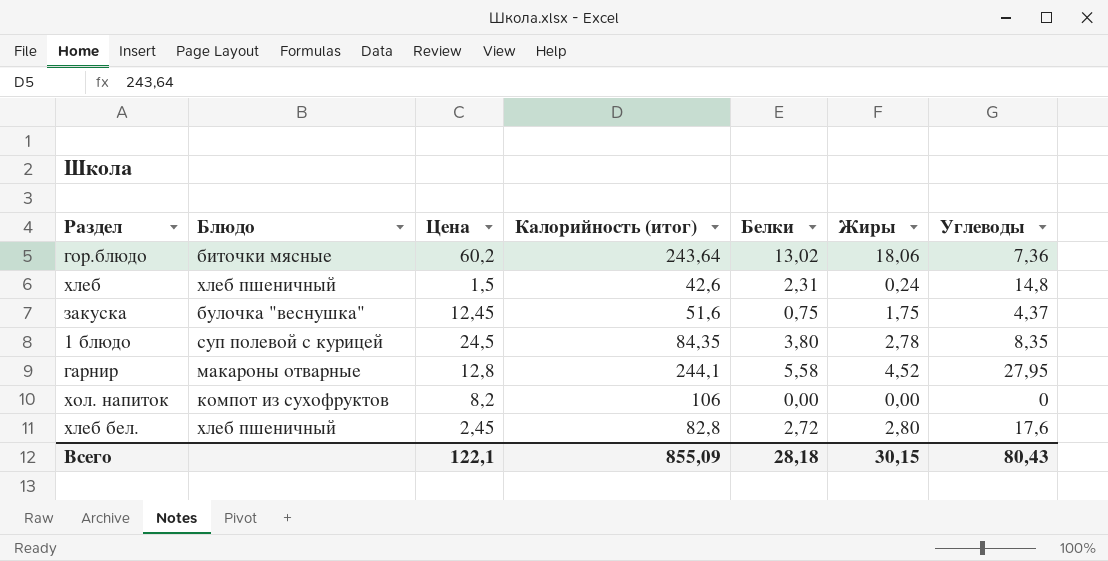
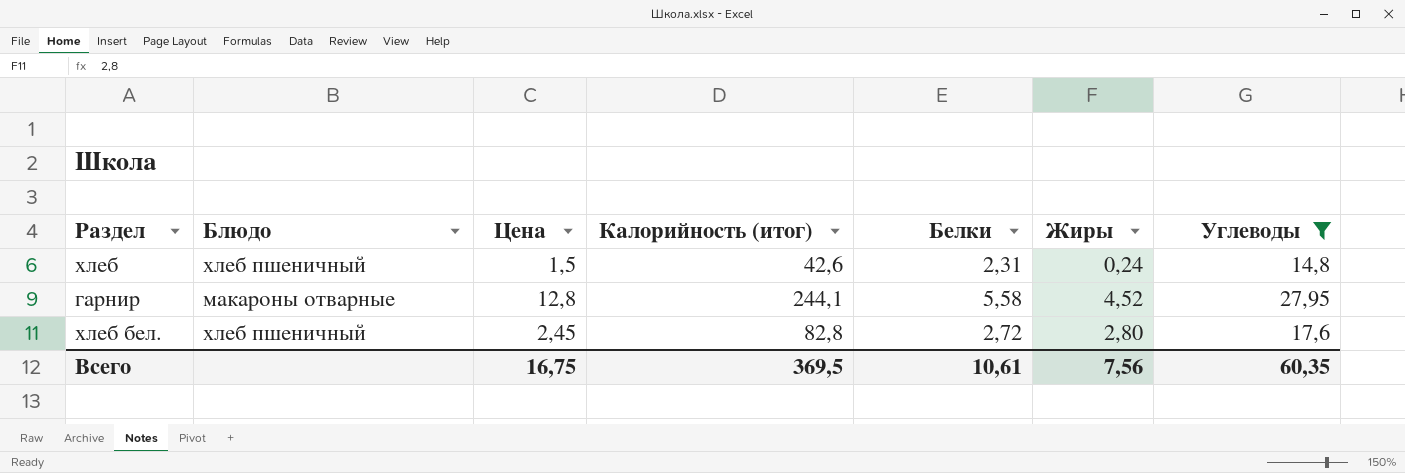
filter: none -> Углеводы >= 14,8
Всего | Цена: 122,1 -> 16,75
Всего | Калорийность (итог): 855,09 -> 369,5
Всего | Белки: 28,18 -> 10,61
Всего | Жиры: 30,15 -> 7,56
Всего | Углеводы: 80,43 -> 60,35

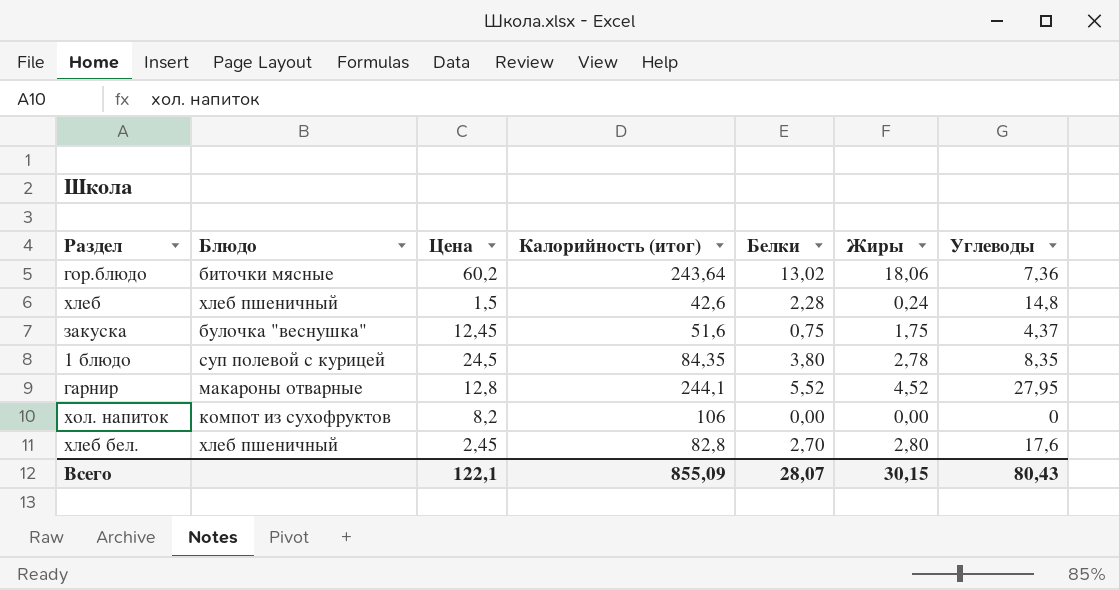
filter: Углеводы >= 14,8 -> none
хлеб | Белки: 2,31 -> 2,28
гарнир | Белки: 5,58 -> 5,52
хлеб бел. | Белки: 2,72 -> 2,70
Всего | Цена: 16,75 -> 122,1
Всего | Калорийность (итог): 369,5 -> 855,09
Всего | Белки: 10,61 -> 28,07
Всего | Жиры: 7,56 -> 30,15
Всего | Углеводы: 60,35 -> 80,43

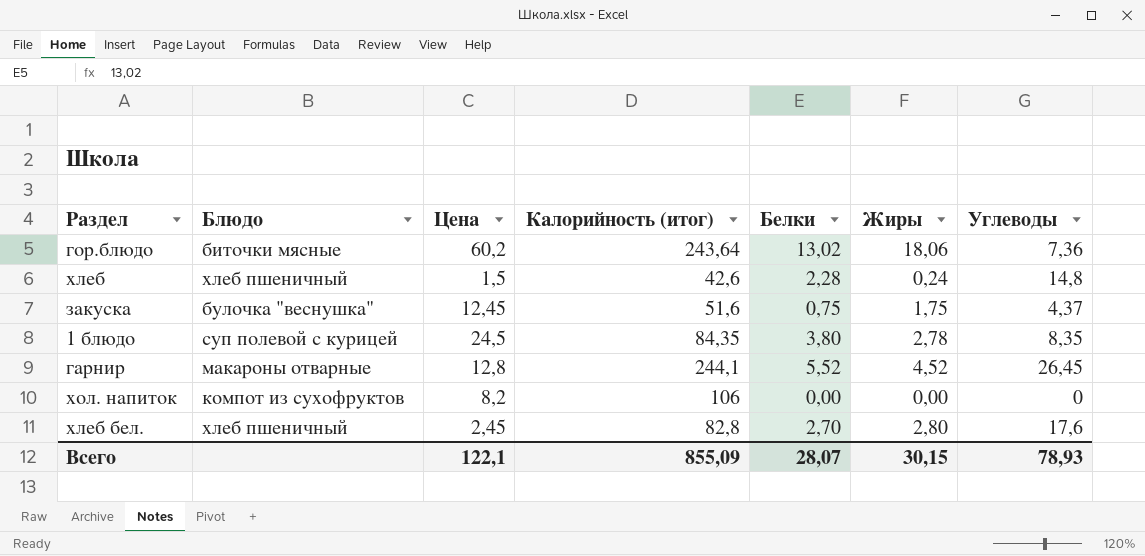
гарнир | Углеводы: 27,95 -> 26,45
Всего | Углеводы: 80,43 -> 78,93

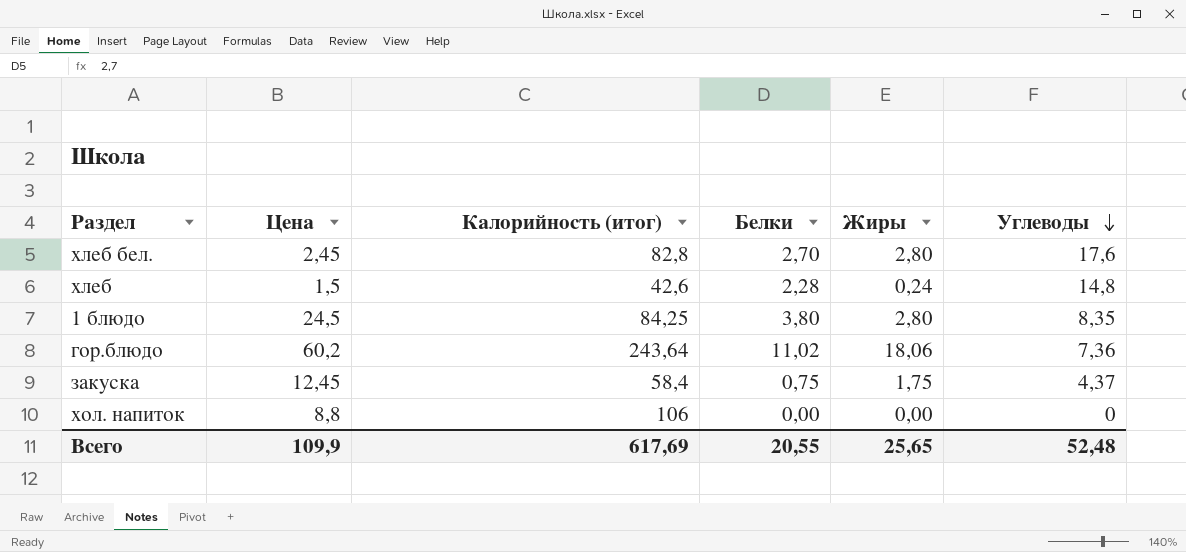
row order: none -> Углеводы descending
column Блюдо | position: 2 -> none
row гарнир: макароны отварные | 12,8 | 244,1 | 5,52 | 4,52 | 26,45 -> none
1 блюдо | Калорийность (итог): 84,35 -> 84,25
1 блюдо | Жиры: 2,78 -> 2,80
гор.блюдо | Белки: 13,02 -> 11,02
закуска | Калорийность (итог): 51,6 -> 58,4
хол. напиток | Цена: 8,2 -> 8,8
Всего | Цена: 122,1 -> 109,9
Всего | Калорийность (итог): 855,09 -> 617,69
Всего | Белки: 28,07 -> 20,55
Всего | Жиры: 30,15 -> 25,65
Всего | Углеводы: 78,93 -> 52,48

